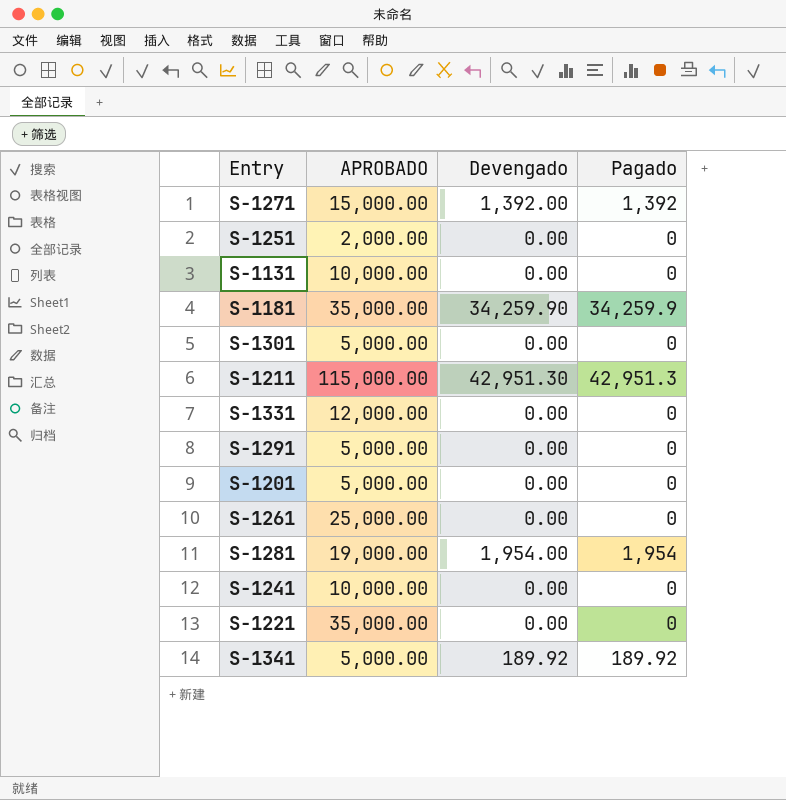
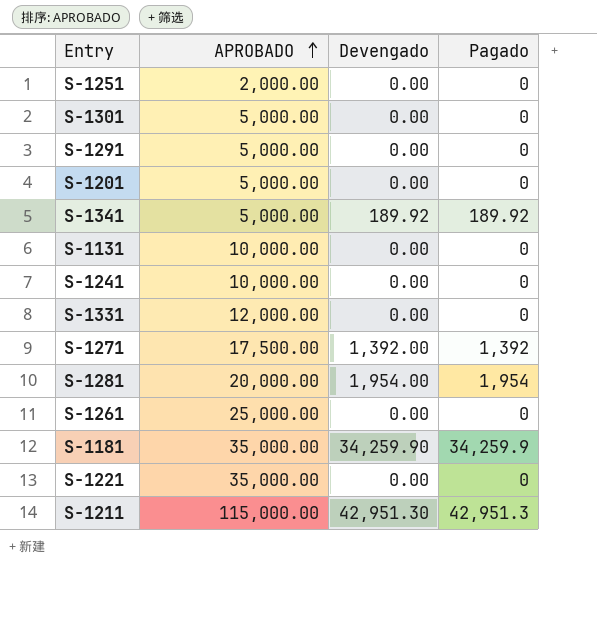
row order: none -> APROBADO ascending
S-1271 | APROBADO: 15,000.00 -> 17,500.00
S-1281 | APROBADO: 19,000.00 -> 20,000.00

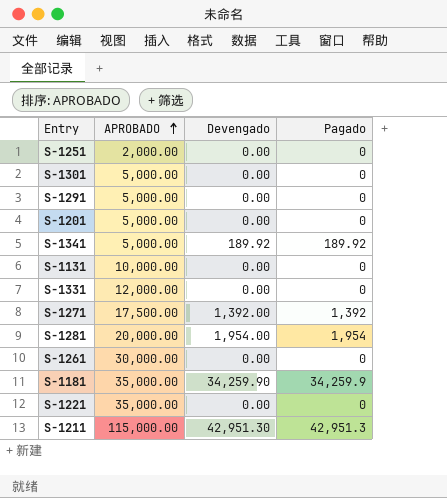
row S-1241: 10,000.00 | 0.00 | 0 -> none
S-1261 | APROBADO: 25,000.00 -> 30,000.00

